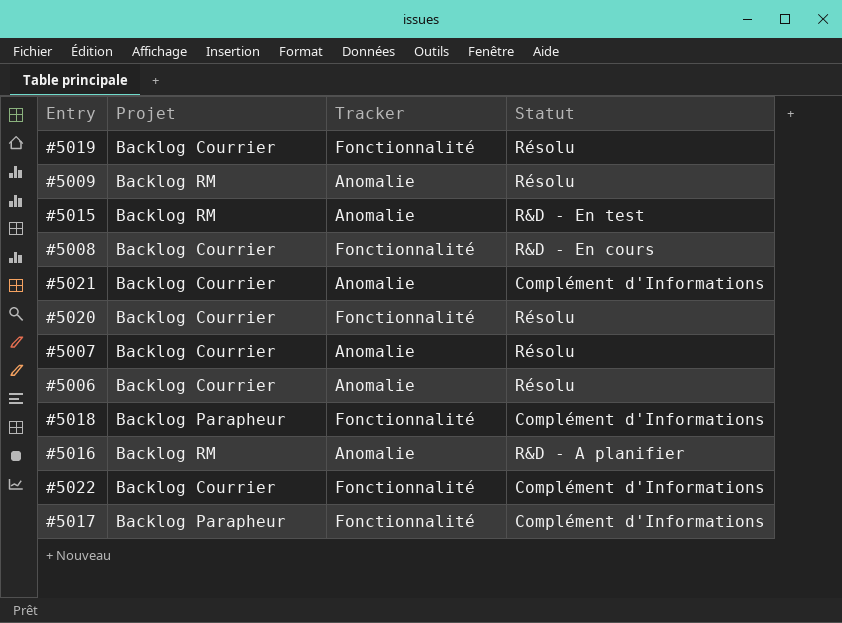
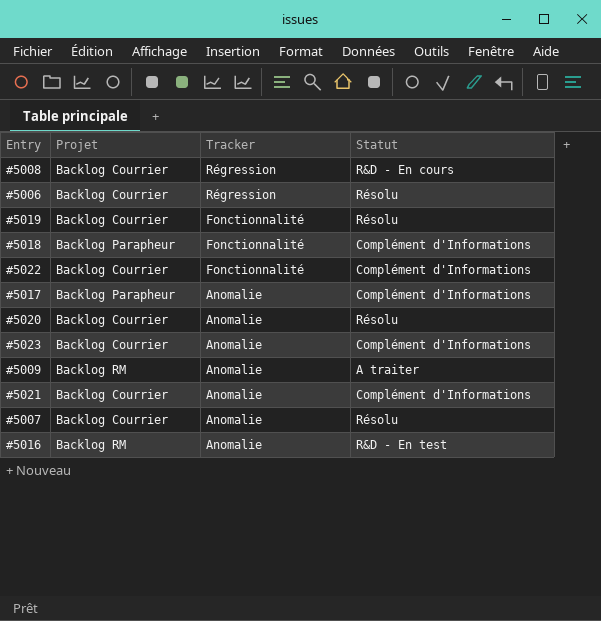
row order: none -> Tracker descending
row #5015: Backlog RM | Anomalie | R&D - En test -> none
#5008 | Tracker: Fonctionnalité -> Régression
#5006 | Tracker: Anomalie -> Régression
#5017 | Tracker: Fonctionnalité -> Anomalie
#5020 | Tracker: Fonctionnalité -> Anomalie
row #5023: none -> Backlog Courrier | Anomalie | Complément d'Informations
#5009 | Statut: Résolu -> A traiter
#5016 | Statut: R&D - A planifier -> R&D - En test

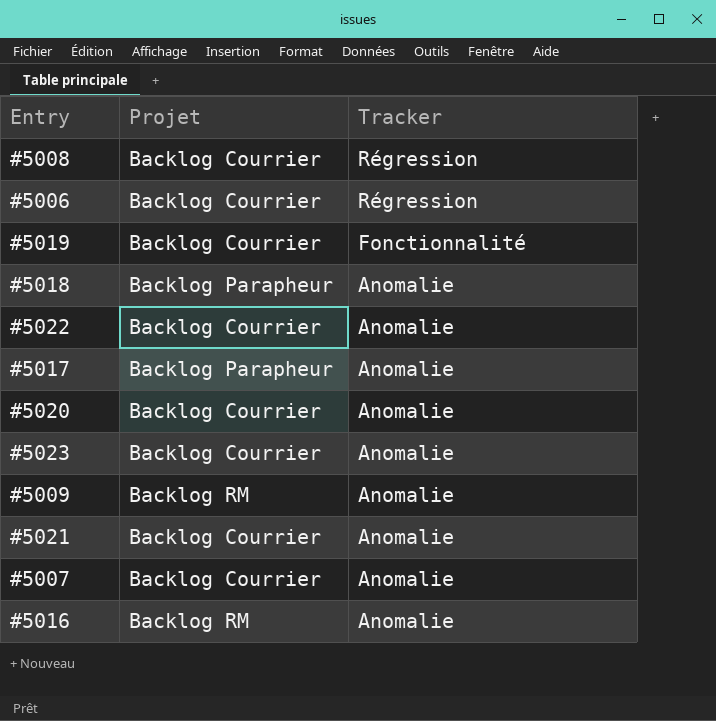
column Statut | position: 4 -> none
#5018 | Tracker: Fonctionnalité -> Anomalie
#5022 | Tracker: Fonctionnalité -> Anomalie

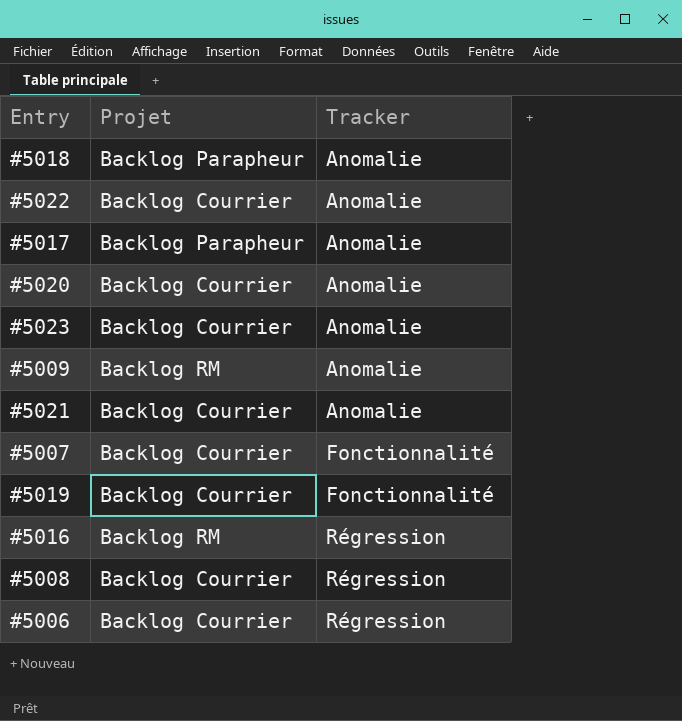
row order: Tracker descending -> Tracker ascending
#5007 | Tracker: Anomalie -> Fonctionnalité
#5016 | Tracker: Anomalie -> Régression

